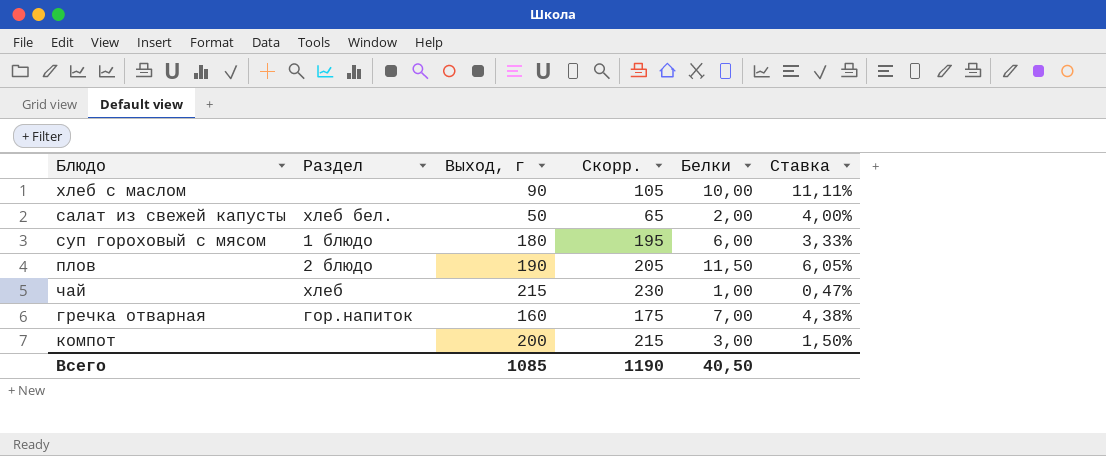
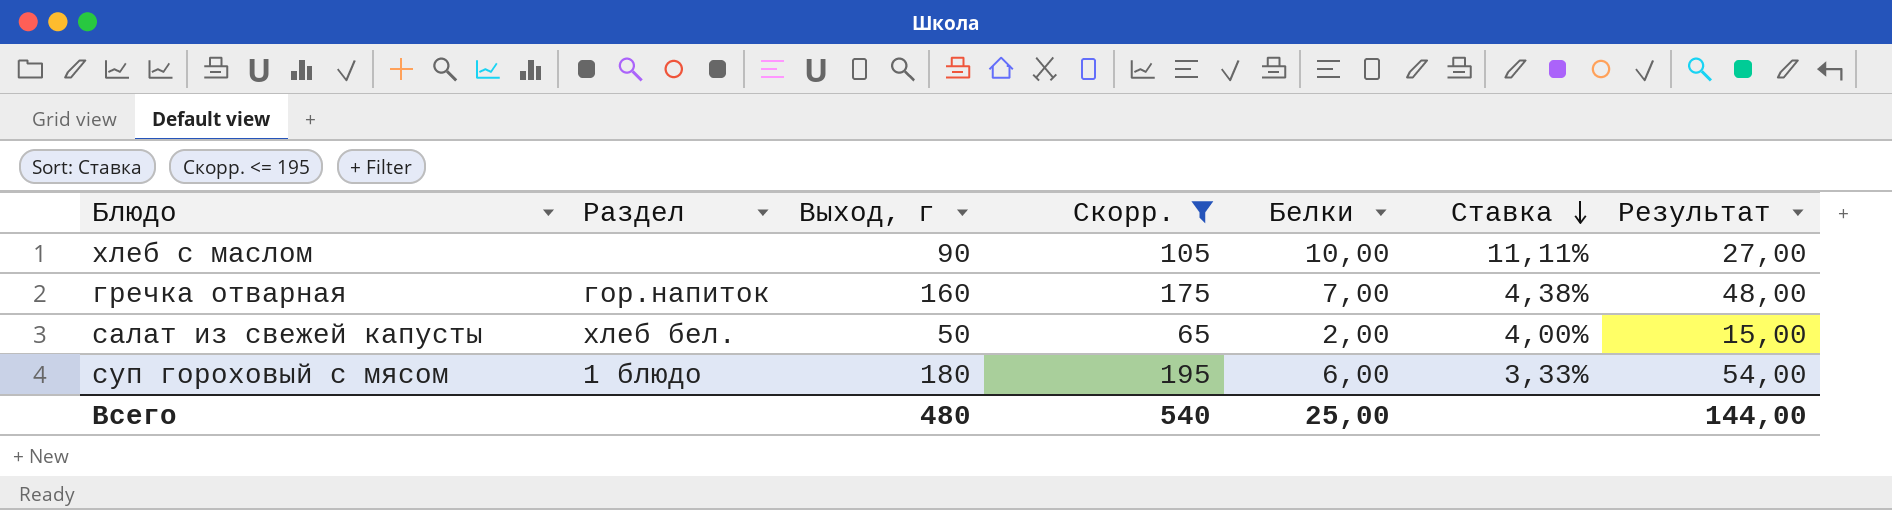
filter: none -> Скорр. <= 195
row order: none -> Ставка descending
column Результат | formula: none -> [Выход, г] * 0,3
Всего | Выход, г: 1085 -> 480
Всего | Скорр.: 1190 -> 540
Всего | Белки: 40,50 -> 25,00

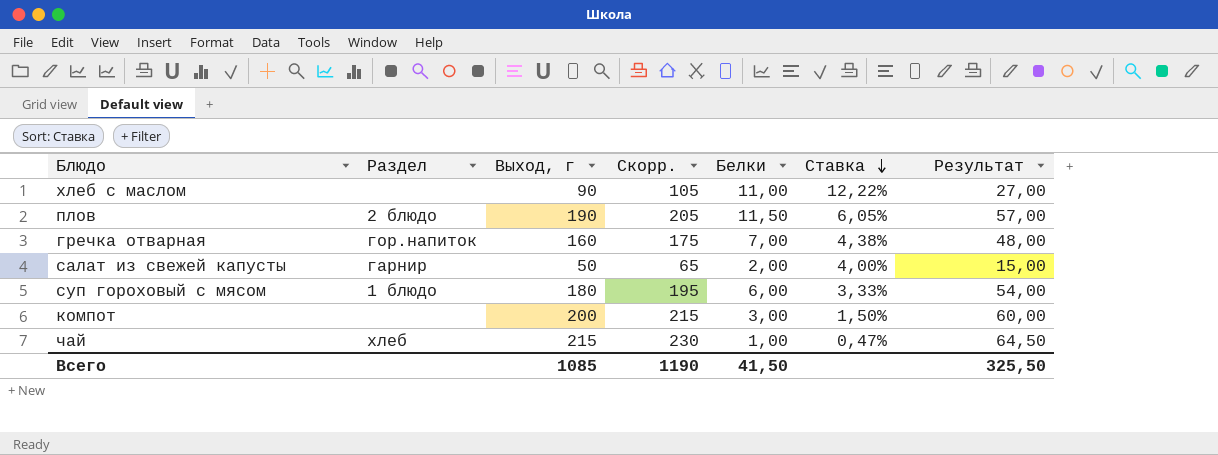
filter: Скорр. <= 195 -> none
хлеб с маслом | Белки: 10,00 -> 11,00
хлеб с маслом | Ставка: 11,11% -> 12,22%
салат из свежей капусты | Раздел: хлеб бел. -> гарнир
Всего | Выход, г: 480 -> 1085
Всего | Скорр.: 540 -> 1190
Всего | Белки: 25,00 -> 41,50
Всего | Результат: 144,00 -> 325,50

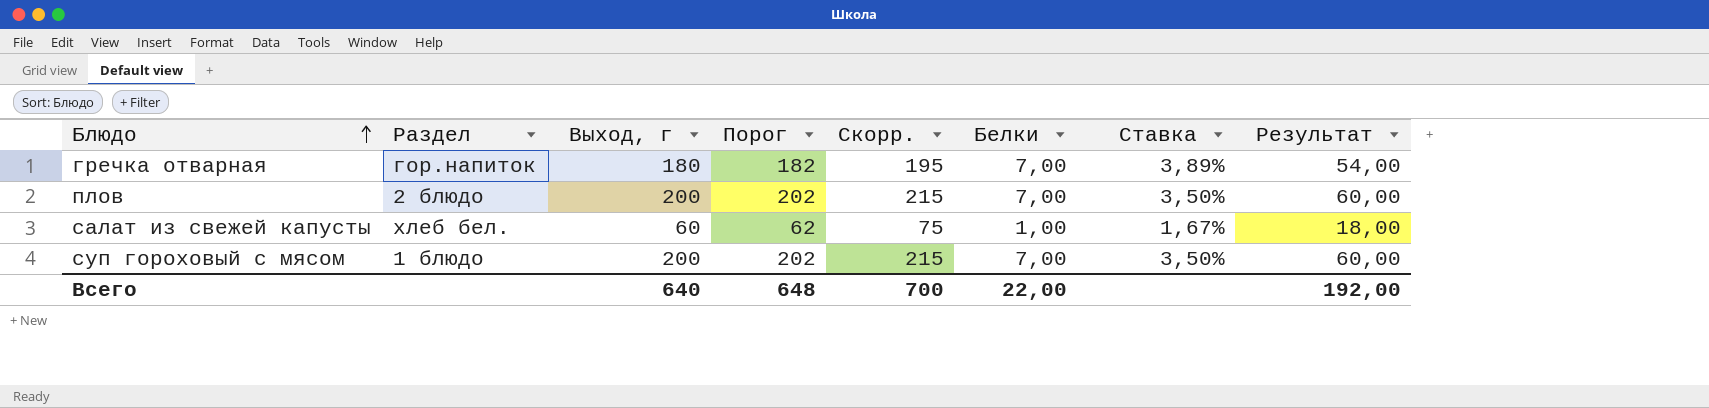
row order: Ставка descending -> Блюдо ascending
column Порог | formula: none -> [Выход, г] + 2
row хлеб с маслом: none | 90 | 105 | 11,00 | 12,22% | 27,00 -> none
row компот: none | 200 | 215 | 3,00 | 1,50% | 60,00 -> none
row чай: хлеб | 215 | 230 | 1,00 | 0,47% | 64,50 -> none
гречка отварная | Выход, г: 160 -> 180
гречка отварная | Скорр.: 175 -> 195
гречка отварная | Ставка: 4,38% -> 3,89%
гречка отварная | Результат: 48,00 -> 54,00
плов | Выход, г: 190 -> 200
плов | Скорр.: 205 -> 215
плов | Белки: 11,50 -> 7,00
плов | Ставка: 6,05% -> 3,50%
плов | Результат: 57,00 -> 60,00
салат из свежей капусты | Раздел: гарнир -> хлеб бел.
салат из свежей капусты | Выход, г: 50 -> 60
салат из свежей капусты | Скорр.: 65 -> 75
салат из свежей капусты | Белки: 2,00 -> 1,00
салат из свежей капусты | Ставка: 4,00% -> 1,67%
салат из свежей капусты | Результат: 15,00 -> 18,00
суп гороховый с мясом | Выход, г: 180 -> 200
суп гороховый с мясом | Скорр.: 195 -> 215
суп гороховый с мясом | Белки: 6,00 -> 7,00
суп гороховый с мясом | Ставка: 3,33% -> 3,50%
суп гороховый с мясом | Результат: 54,00 -> 60,00
Всего | Выход, г: 1085 -> 640
Всего | Скорр.: 1190 -> 700
Всего | Белки: 41,50 -> 22,00
Всего | Результат: 325,50 -> 192,00

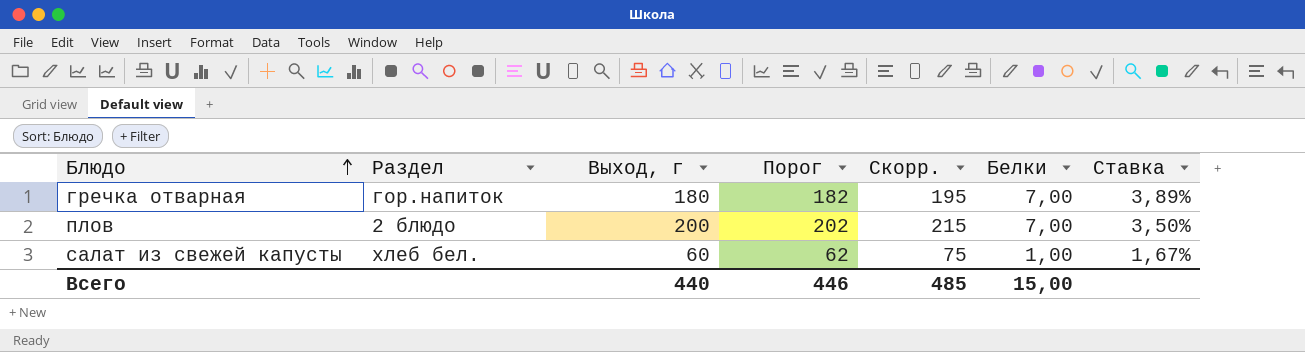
column Результат | formula: [Выход, г] * 0,3 -> none
row суп гороховый с мясом: 1 блюдо | 200 | 202 | 215 | 7,00 | 3,50% | 60,00 -> none
Всего | Выход, г: 640 -> 440
Всего | Порог: 648 -> 446
Всего | Скорр.: 700 -> 485
Всего | Белки: 22,00 -> 15,00

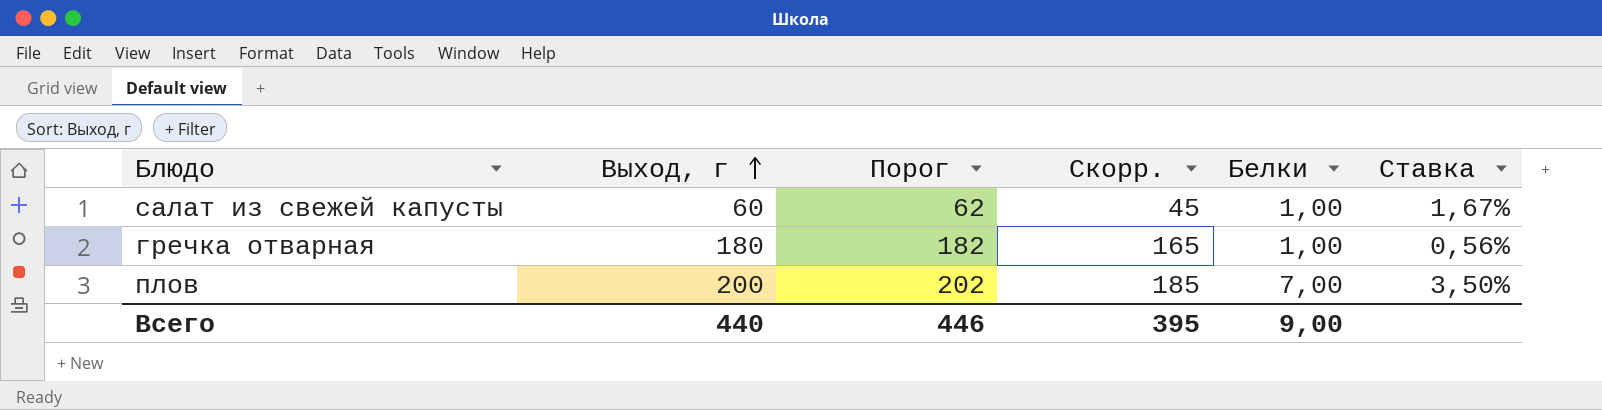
row order: Блюдо ascending -> Выход, г ascending
column Раздел | position: 2 -> none
column Скорр. | formula: [Выход, г] + 15 -> [Выход, г] - 15
гречка отварная | Белки: 7,00 -> 1,00
гречка отварная | Ставка: 3,89% -> 0,56%
Всего | Скорр.: 485 -> 395
Всего | Белки: 15,00 -> 9,00

